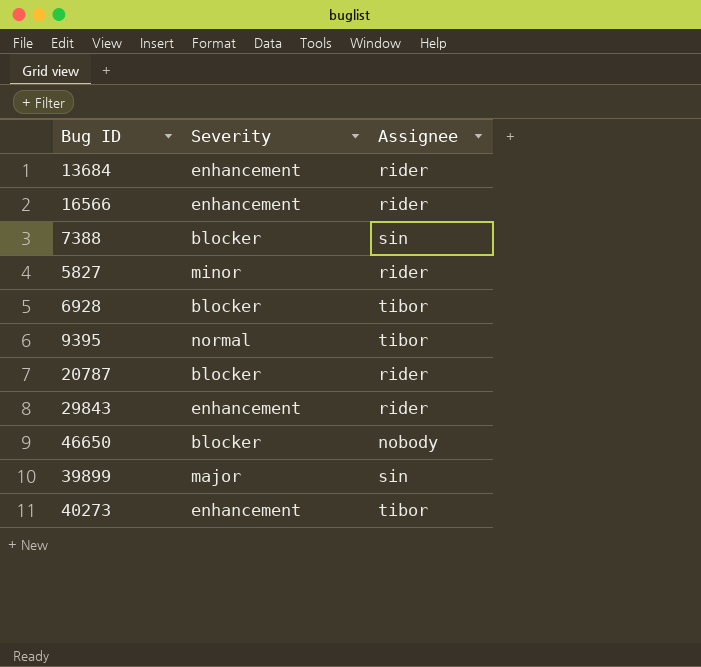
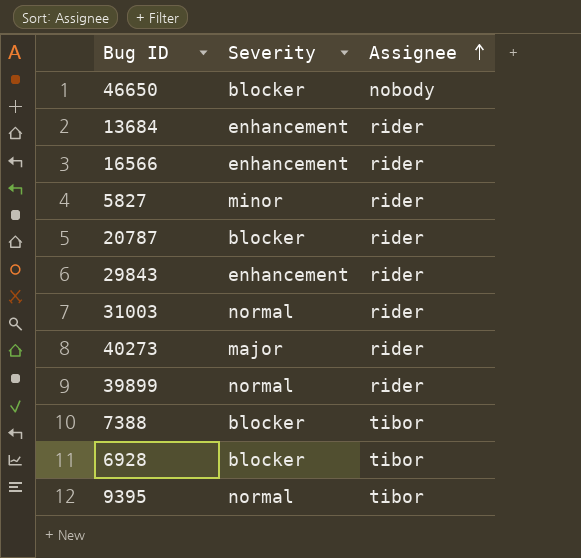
row order: none -> Assignee ascending
row 31003: none -> normal | rider
40273 | Severity: enhancement -> major
40273 | Assignee: tibor -> rider
39899 | Severity: major -> normal
39899 | Assignee: sin -> rider
7388 | Assignee: sin -> tibor

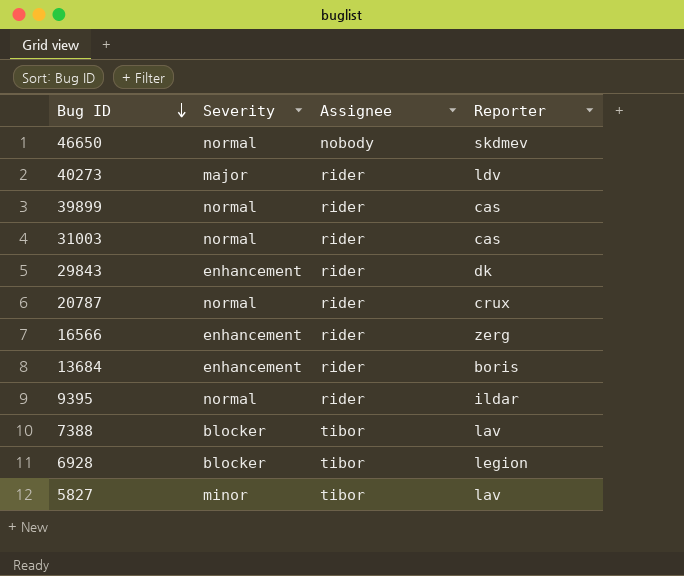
row order: Assignee ascending -> Bug ID descending
column Reporter | position: none -> 4
46650 | Severity: blocker -> normal
20787 | Severity: blocker -> normal
9395 | Assignee: tibor -> rider
5827 | Assignee: rider -> tibor

